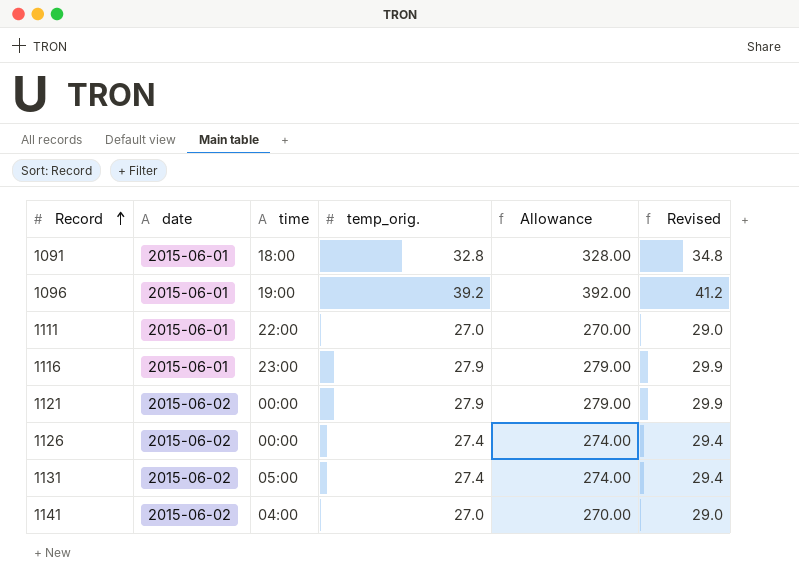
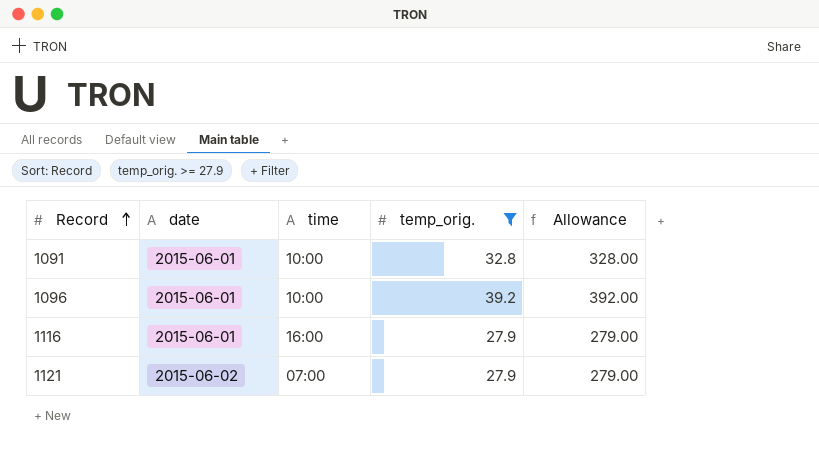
filter: none -> temp_orig. >= 27.9
column Revised | formula: [temp_orig.] + 2 -> none
1091 | time: 18:00 -> 10:00
1096 | time: 19:00 -> 10:00
1116 | time: 23:00 -> 16:00
1121 | time: 00:00 -> 07:00

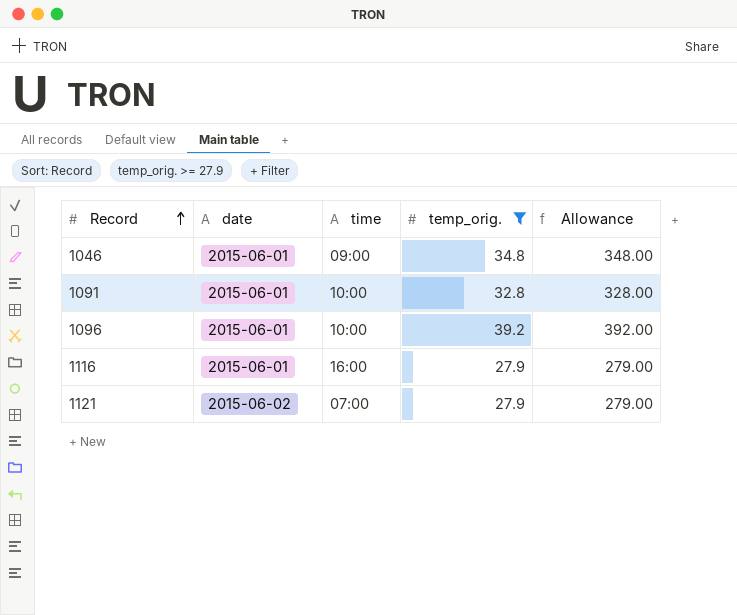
row 1046: none -> 2015-06-01 | 09:00 | 34.8 | 348.00

